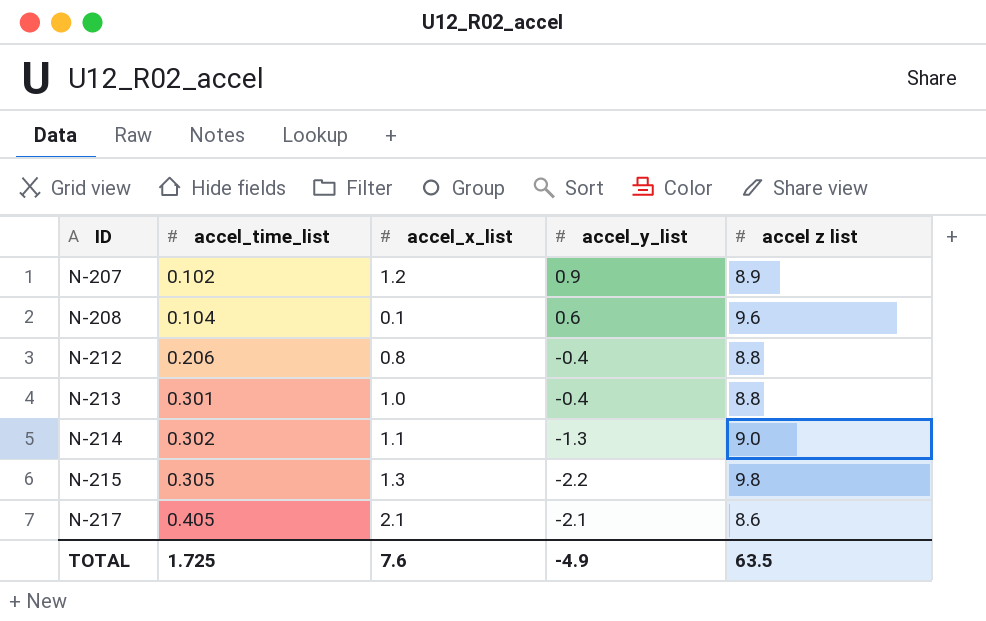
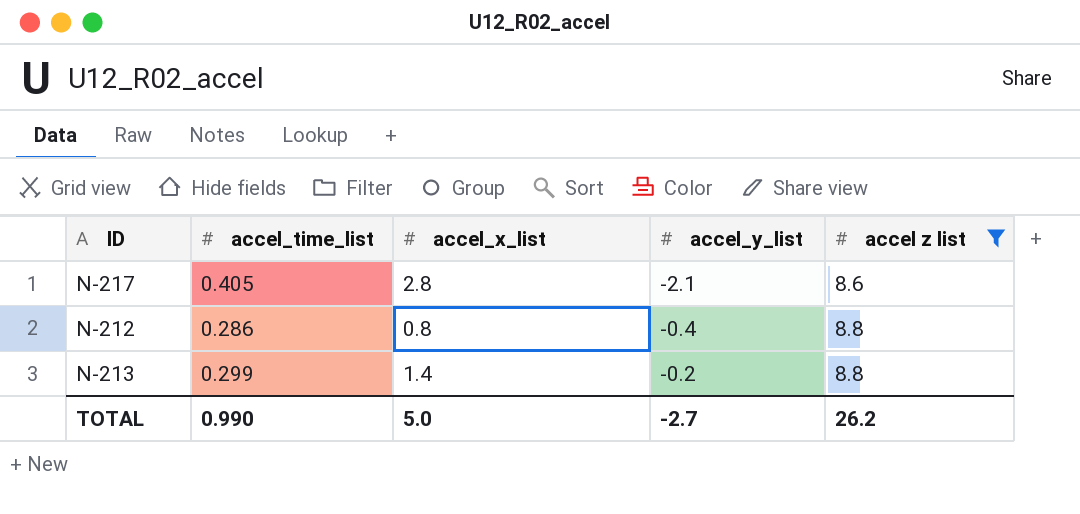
filter: none -> accel z list <= 8.8
row order: ID ascending -> accel_y_list ascending
N-217 | accel_x_list: 2.1 -> 2.8
N-212 | accel_time_list: 0.206 -> 0.286
N-213 | accel_time_list: 0.301 -> 0.299
N-213 | accel_x_list: 1.0 -> 1.4
N-213 | accel_y_list: -0.4 -> -0.2
TOTAL | accel_time_list: 1.725 -> 0.990
TOTAL | accel_x_list: 7.6 -> 5.0
TOTAL | accel_y_list: -4.9 -> -2.7
TOTAL | accel z list: 63.5 -> 26.2

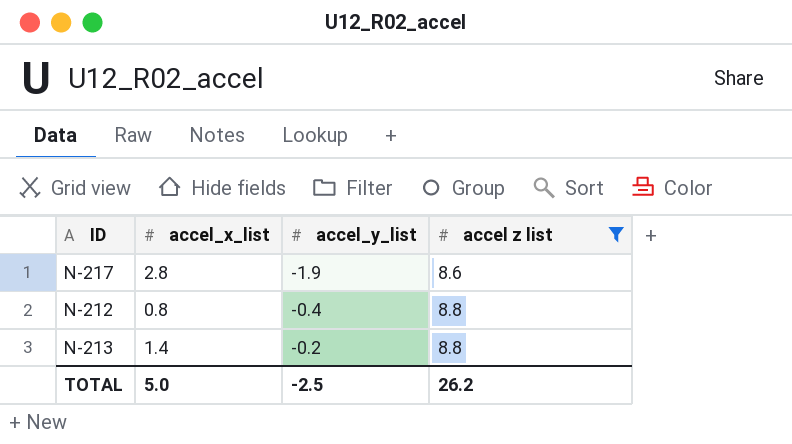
column accel_time_list | position: 2 -> none
N-217 | accel_y_list: -2.1 -> -1.9
TOTAL | accel_y_list: -2.7 -> -2.5

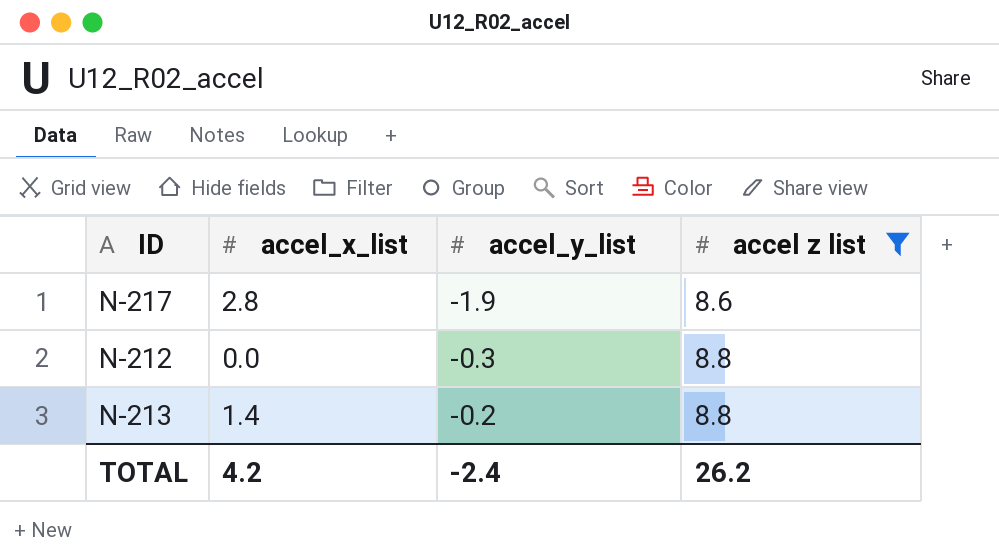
N-212 | accel_x_list: 0.8 -> 0.0
N-212 | accel_y_list: -0.4 -> -0.3
TOTAL | accel_x_list: 5.0 -> 4.2
TOTAL | accel_y_list: -2.5 -> -2.4

